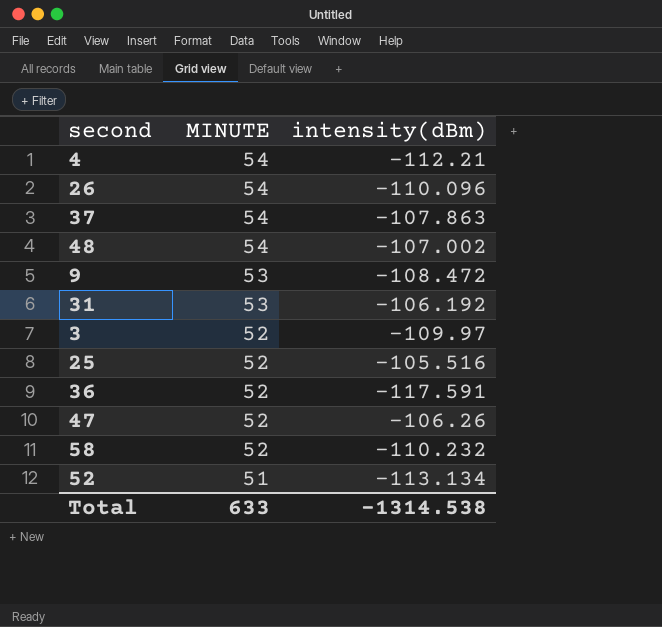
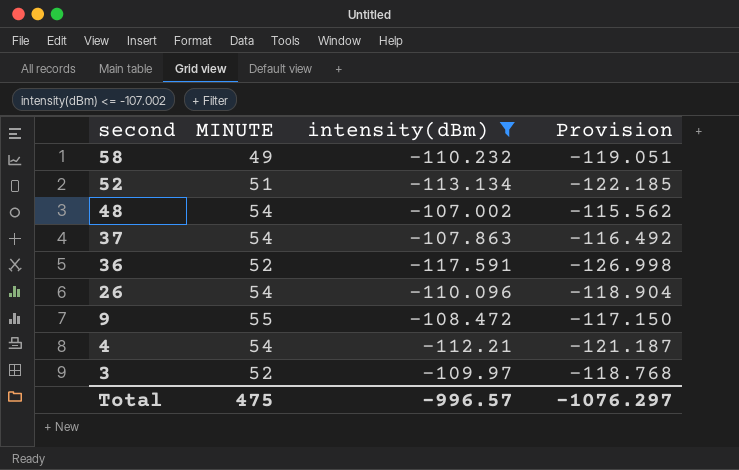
filter: none -> intensity(dBm) <= -107.002
row order: MINUTE descending -> second descending
column Provision | formula: none -> [intensity(dBm)] * 1.08
58 | MINUTE: 52 -> 49
9 | MINUTE: 53 -> 55
Total | MINUTE: 633 -> 475
Total | intensity(dBm): -1314.538 -> -996.57

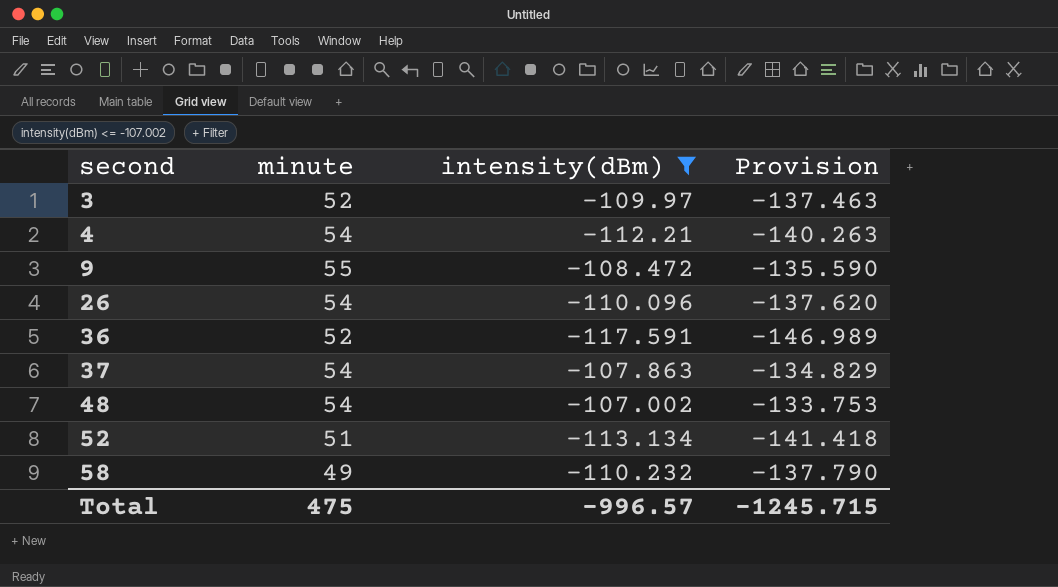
row order: second descending -> second ascending
column name: MINUTE -> minute
column Provision | formula: [intensity(dBm)] * 1.08 -> [intensity(dBm)] * 1.25
Total | Provision: -1076.297 -> -1245.715

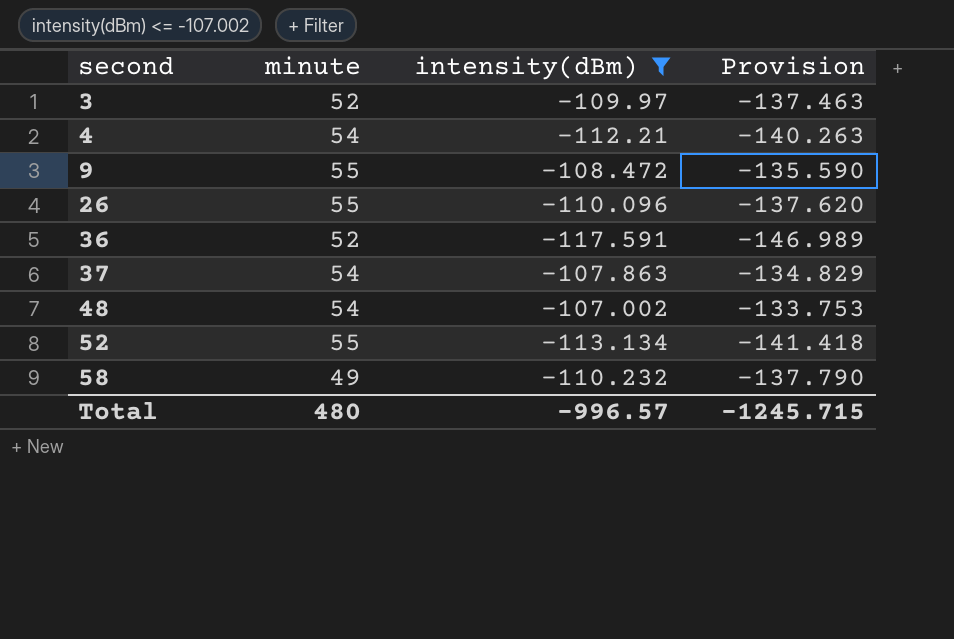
26 | minute: 54 -> 55
52 | minute: 51 -> 55
Total | minute: 475 -> 480

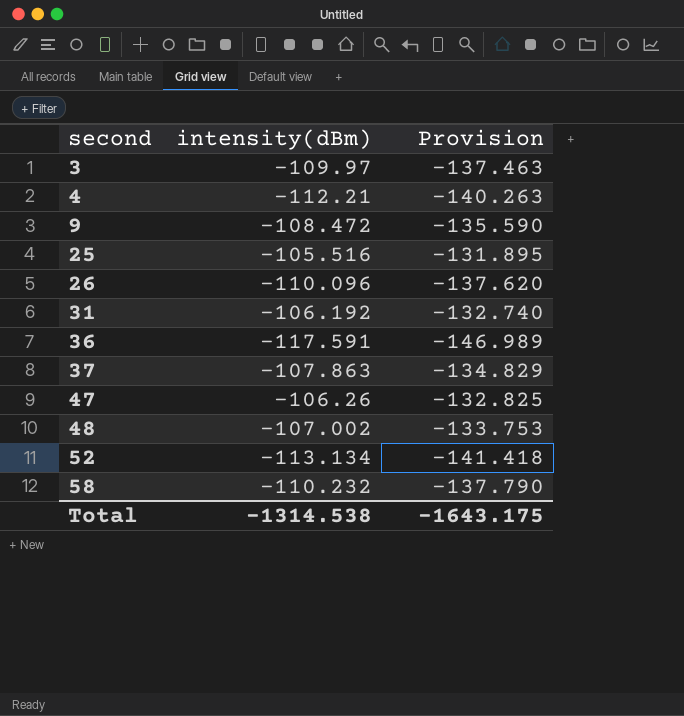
filter: intensity(dBm) <= -107.002 -> none
column minute | position: 2 -> none
Total | intensity(dBm): -996.57 -> -1314.538
Total | Provision: -1245.715 -> -1643.175

